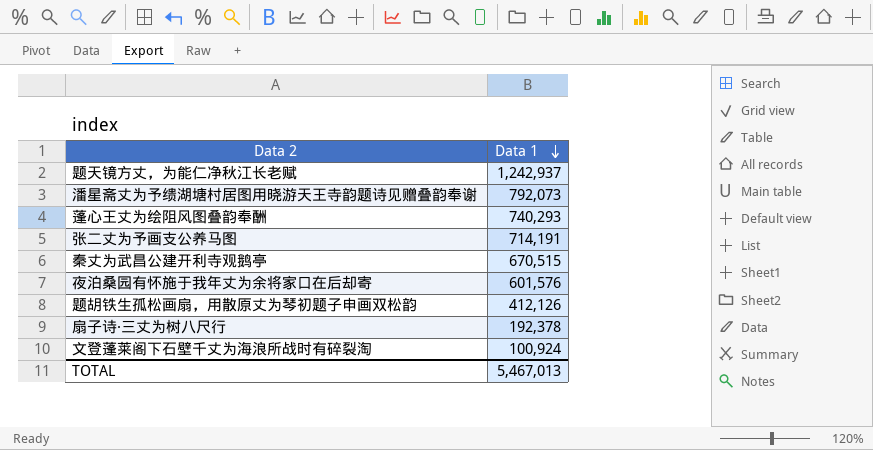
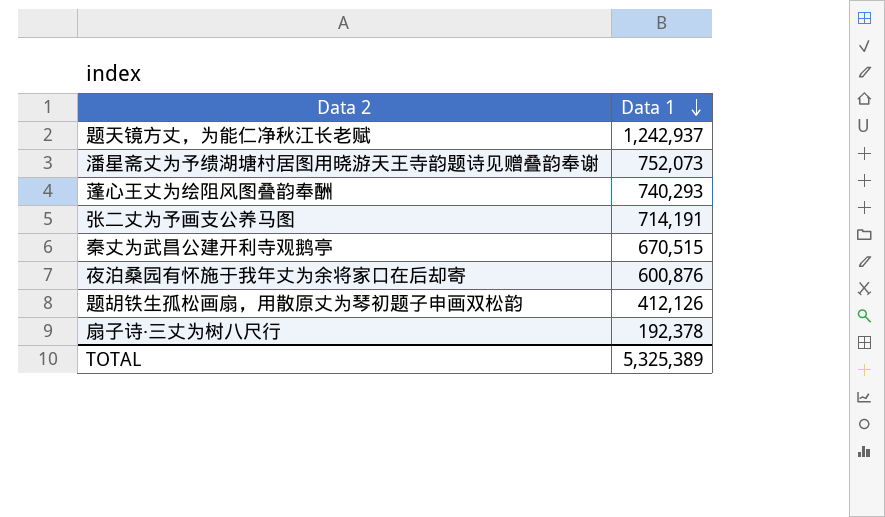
row 文登蓬莱阁下石壁千丈为海浪所战时有碎裂淘: 100,924 -> none
潘星斋丈为予缋湖塘村居图用晓游天王寺韵题诗见赠叠韵奉谢 | Data 1: 792,073 -> 752,073
夜泊桑园有怀施于我年丈为余将家口在后却寄 | Data 1: 601,576 -> 600,876
TOTAL | Data 1: 5,467,013 -> 5,325,389

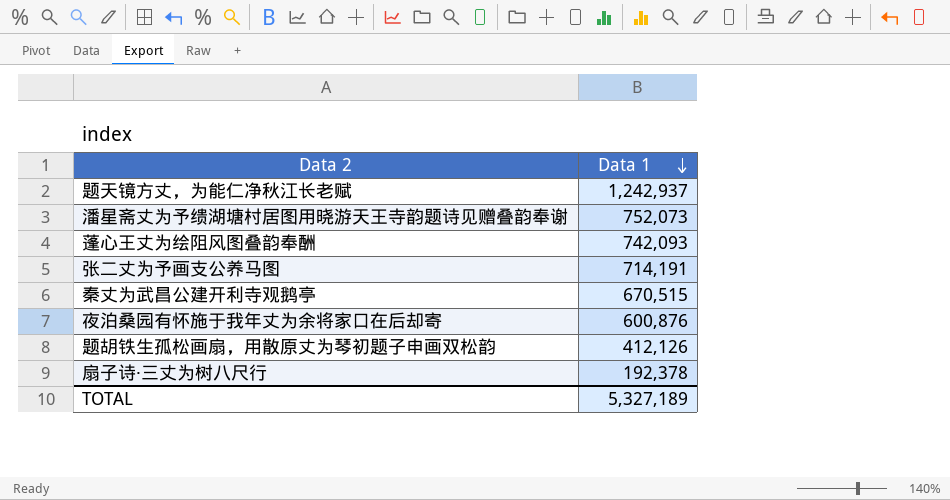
蓬心王丈为绘阻风图叠韵奉酬 | Data 1: 740,293 -> 742,093
TOTAL | Data 1: 5,325,389 -> 5,327,189

